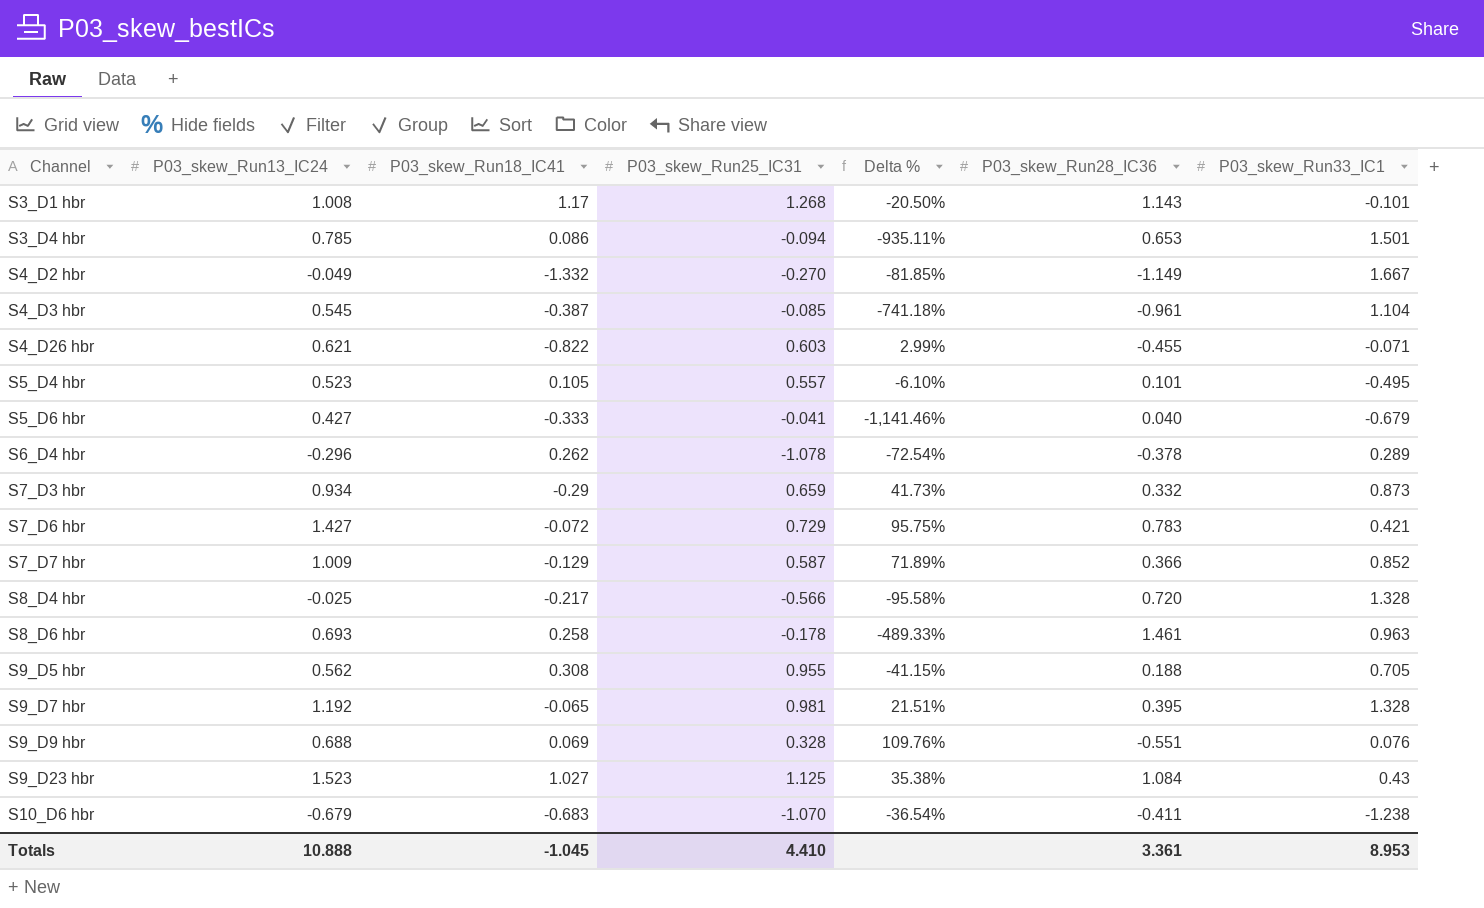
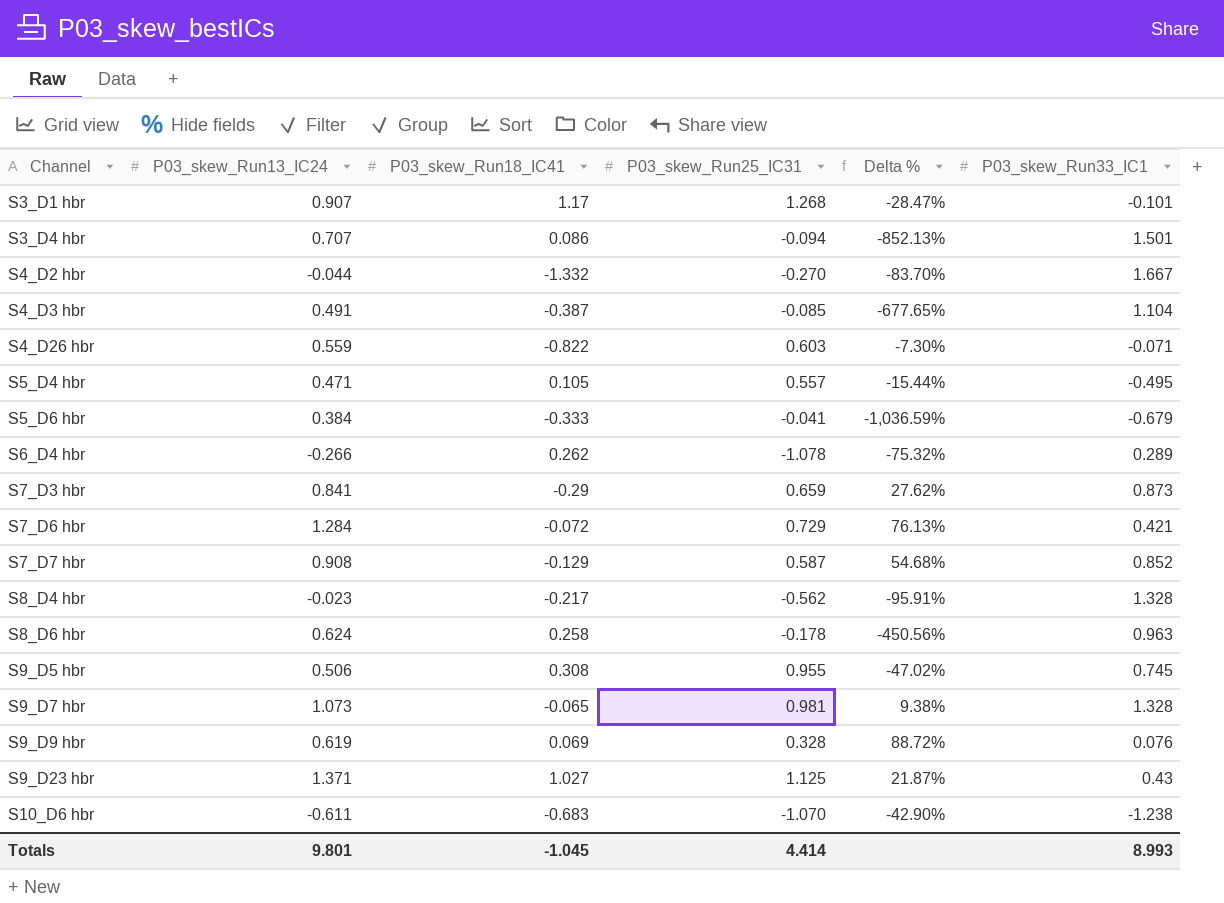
column P03_skew_Run28_IC36 | position: 6 -> none
S3_D1 hbr | P03_skew_Run13_IC24: 1.008 -> 0.907
S3_D1 hbr | Delta %: -20.50% -> -28.47%
S3_D4 hbr | P03_skew_Run13_IC24: 0.785 -> 0.707
S3_D4 hbr | Delta %: -935.11% -> -852.13%
S4_D2 hbr | P03_skew_Run13_IC24: -0.049 -> -0.044
S4_D2 hbr | Delta %: -81.85% -> -83.70%
S4_D3 hbr | P03_skew_Run13_IC24: 0.545 -> 0.491
S4_D3 hbr | Delta %: -741.18% -> -677.65%
S4_D26 hbr | P03_skew_Run13_IC24: 0.621 -> 0.559
S4_D26 hbr | Delta %: 2.99% -> -7.30%
S5_D4 hbr | P03_skew_Run13_IC24: 0.523 -> 0.471
S5_D4 hbr | Delta %: -6.10% -> -15.44%
S5_D6 hbr | P03_skew_Run13_IC24: 0.427 -> 0.384
S5_D6 hbr | Delta %: -1,141.46% -> -1,036.59%
S6_D4 hbr | P03_skew_Run13_IC24: -0.296 -> -0.266
S6_D4 hbr | Delta %: -72.54% -> -75.32%
S7_D3 hbr | P03_skew_Run13_IC24: 0.934 -> 0.841
S7_D3 hbr | Delta %: 41.73% -> 27.62%
S7_D6 hbr | P03_skew_Run13_IC24: 1.427 -> 1.284
S7_D6 hbr | Delta %: 95.75% -> 76.13%
S7_D7 hbr | P03_skew_Run13_IC24: 1.009 -> 0.908
S7_D7 hbr | Delta %: 71.89% -> 54.68%
S8_D4 hbr | P03_skew_Run13_IC24: -0.025 -> -0.023
S8_D4 hbr | P03_skew_Run25_IC31: -0.566 -> -0.562
S8_D4 hbr | Delta %: -95.58% -> -95.91%
S8_D6 hbr | P03_skew_Run13_IC24: 0.693 -> 0.624
S8_D6 hbr | Delta %: -489.33% -> -450.56%
S9_D5 hbr | P03_skew_Run13_IC24: 0.562 -> 0.506
S9_D5 hbr | Delta %: -41.15% -> -47.02%
S9_D5 hbr | P03_skew_Run33_IC1: 0.705 -> 0.745
S9_D7 hbr | P03_skew_Run13_IC24: 1.192 -> 1.073
S9_D7 hbr | Delta %: 21.51% -> 9.38%
S9_D9 hbr | P03_skew_Run13_IC24: 0.688 -> 0.619
S9_D9 hbr | Delta %: 109.76% -> 88.72%
S9_D23 hbr | P03_skew_Run13_IC24: 1.523 -> 1.371
S9_D23 hbr | Delta %: 35.38% -> 21.87%
S10_D6 hbr | P03_skew_Run13_IC24: -0.679 -> -0.611
S10_D6 hbr | Delta %: -36.54% -> -42.90%
Totals | P03_skew_Run13_IC24: 10.888 -> 9.801
Totals | P03_skew_Run25_IC31: 4.410 -> 4.414
Totals | P03_skew_Run33_IC1: 8.953 -> 8.993

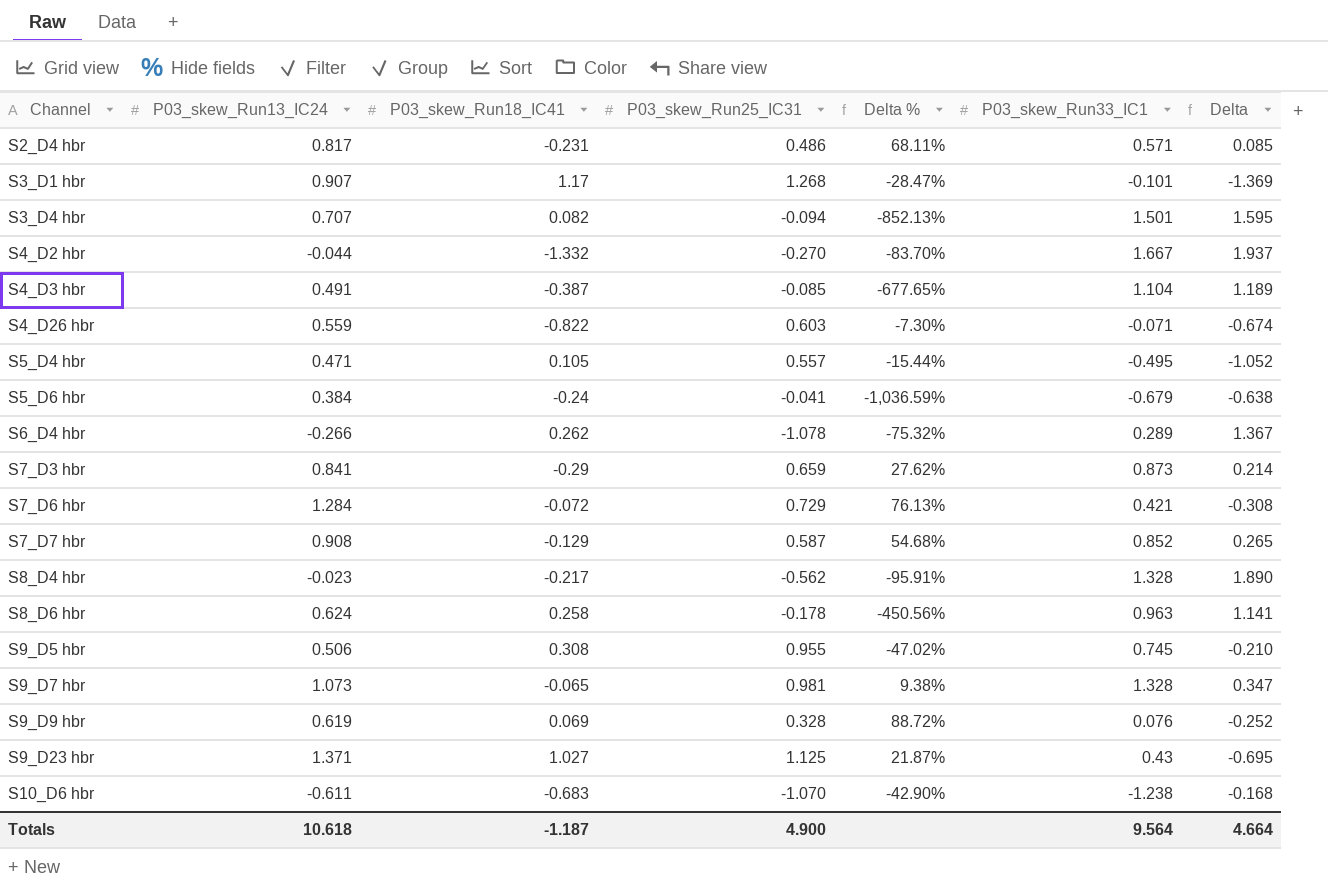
column Delta | formula: none -> [P03_skew_Run33_IC1] - [P03_skew_Run25_IC31]
row S2_D4 hbr: none -> 0.817 | -0.231 | 0.486 | 68.11% | 0.571 | 0.085
S3_D4 hbr | P03_skew_Run18_IC41: 0.086 -> 0.082
S5_D6 hbr | P03_skew_Run18_IC41: -0.333 -> -0.24
Totals | P03_skew_Run13_IC24: 9.801 -> 10.618
Totals | P03_skew_Run18_IC41: -1.045 -> -1.187
Totals | P03_skew_Run25_IC31: 4.414 -> 4.900
Totals | P03_skew_Run33_IC1: 8.993 -> 9.564

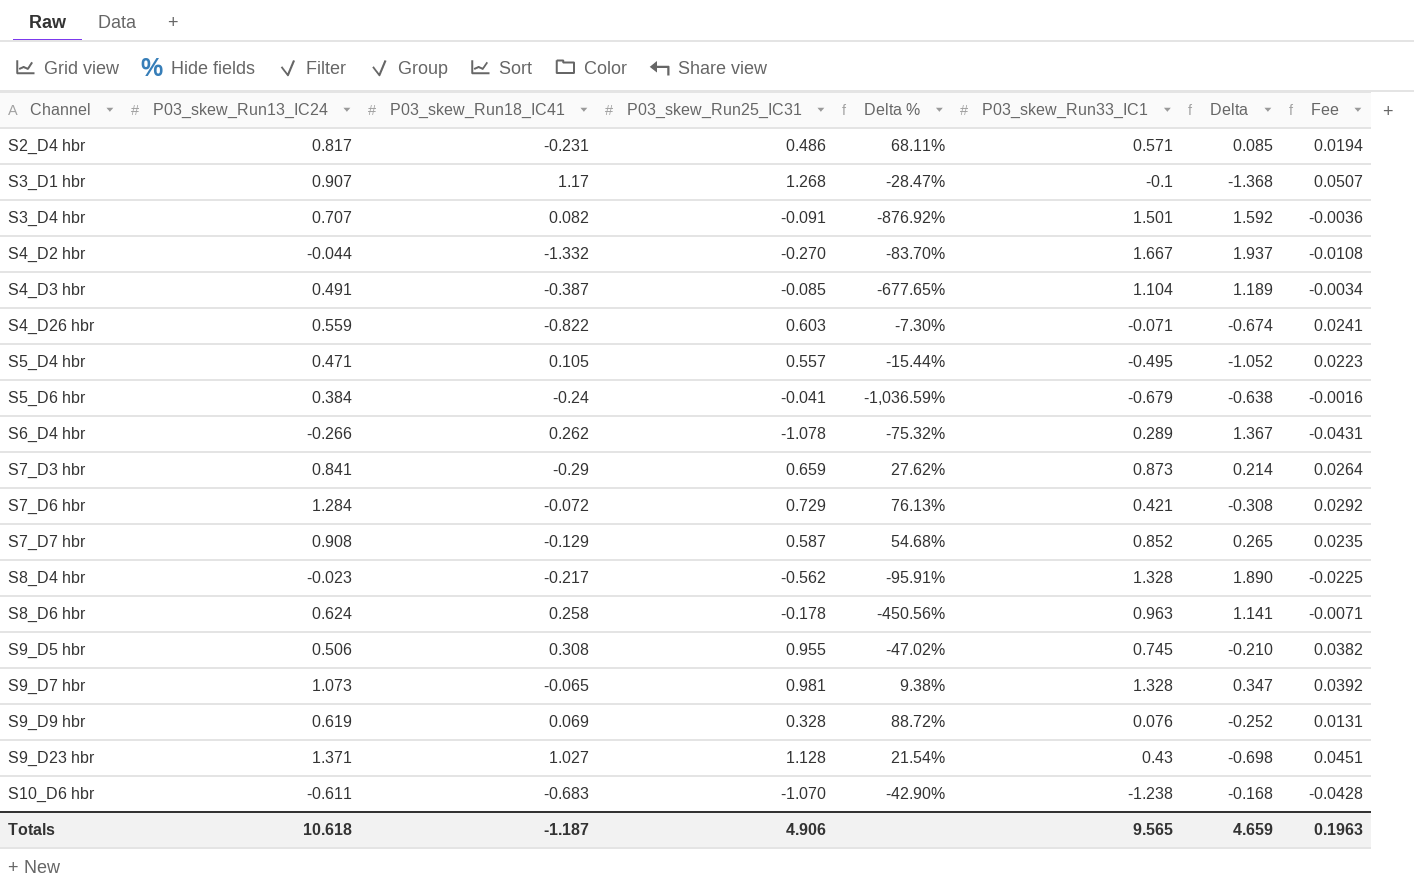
column Fee | formula: none -> [P03_skew_Run25_IC31] * 0.04
S3_D1 hbr | P03_skew_Run33_IC1: -0.101 -> -0.1
S3_D1 hbr | Delta: -1.369 -> -1.368
S3_D4 hbr | P03_skew_Run25_IC31: -0.094 -> -0.091
S3_D4 hbr | Delta %: -852.13% -> -876.92%
S3_D4 hbr | Delta: 1.595 -> 1.592
S9_D23 hbr | P03_skew_Run25_IC31: 1.125 -> 1.128
S9_D23 hbr | Delta %: 21.87% -> 21.54%
S9_D23 hbr | Delta: -0.695 -> -0.698
Totals | P03_skew_Run25_IC31: 4.900 -> 4.906
Totals | P03_skew_Run33_IC1: 9.564 -> 9.565
Totals | Delta: 4.664 -> 4.659

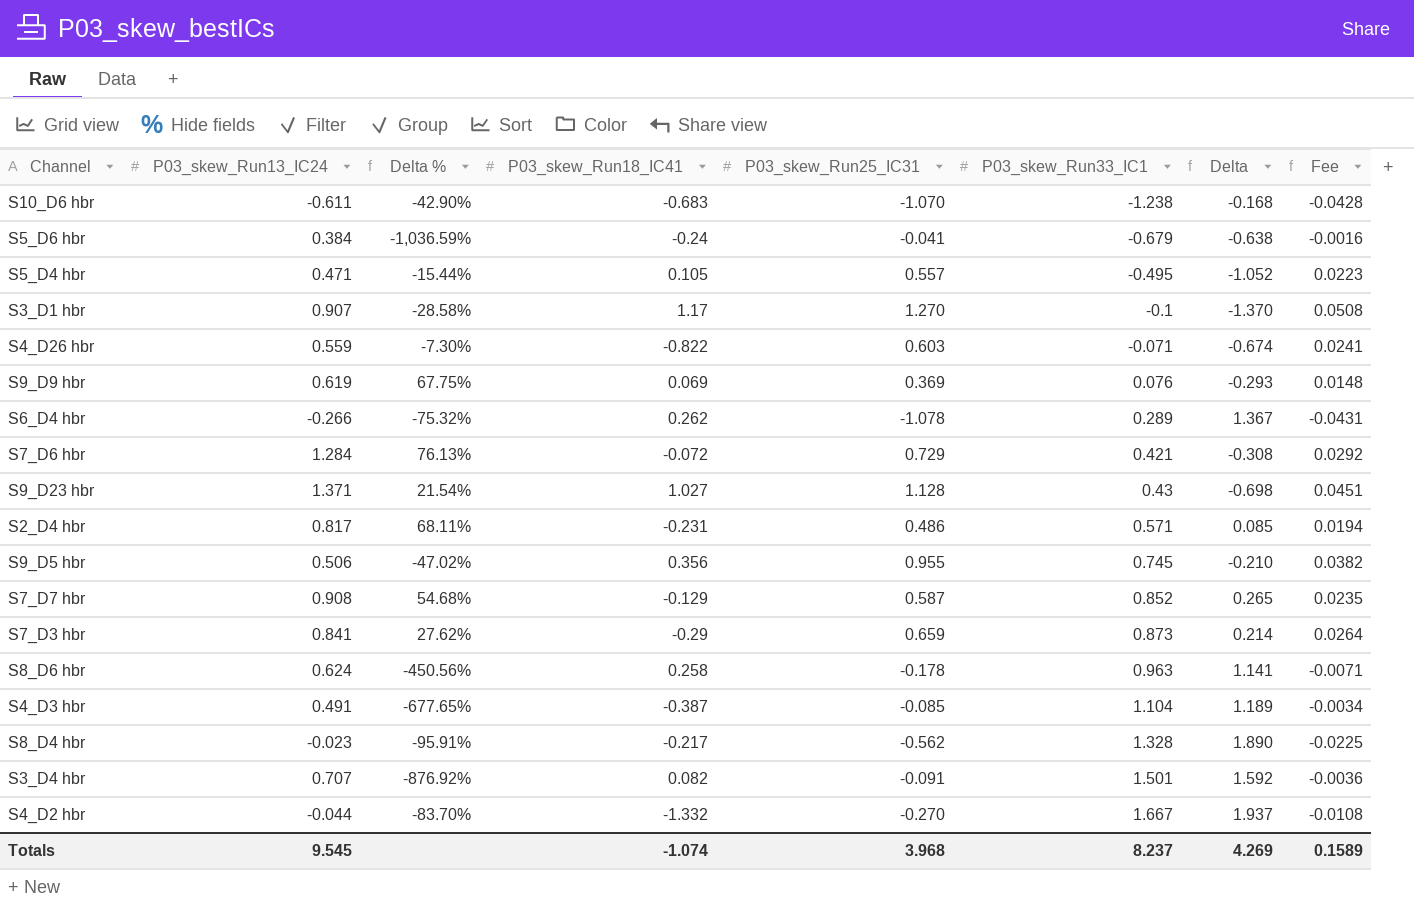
row order: Channel ascending -> P03_skew_Run33_IC1 ascending
column Delta % | position: 5 -> 3
row S9_D7 hbr: 1.073 | -0.065 | 0.981 | 9.38% | 1.328 | 0.347 | 0.0392 -> none
S3_D1 hbr | Delta %: -28.47% -> -28.58%
S3_D1 hbr | P03_skew_Run25_IC31: 1.268 -> 1.270
S3_D1 hbr | Delta: -1.368 -> -1.370
S3_D1 hbr | Fee: 0.0507 -> 0.0508
S9_D9 hbr | Delta %: 88.72% -> 67.75%
S9_D9 hbr | P03_skew_Run25_IC31: 0.328 -> 0.369
S9_D9 hbr | Delta: -0.252 -> -0.293
S9_D9 hbr | Fee: 0.0131 -> 0.0148
S9_D5 hbr | P03_skew_Run18_IC41: 0.308 -> 0.356
Totals | P03_skew_Run13_IC24: 10.618 -> 9.545
Totals | P03_skew_Run18_IC41: -1.187 -> -1.074
Totals | P03_skew_Run25_IC31: 4.906 -> 3.968
Totals | P03_skew_Run33_IC1: 9.565 -> 8.237
Totals | Delta: 4.659 -> 4.269
Totals | Fee: 0.1963 -> 0.1589

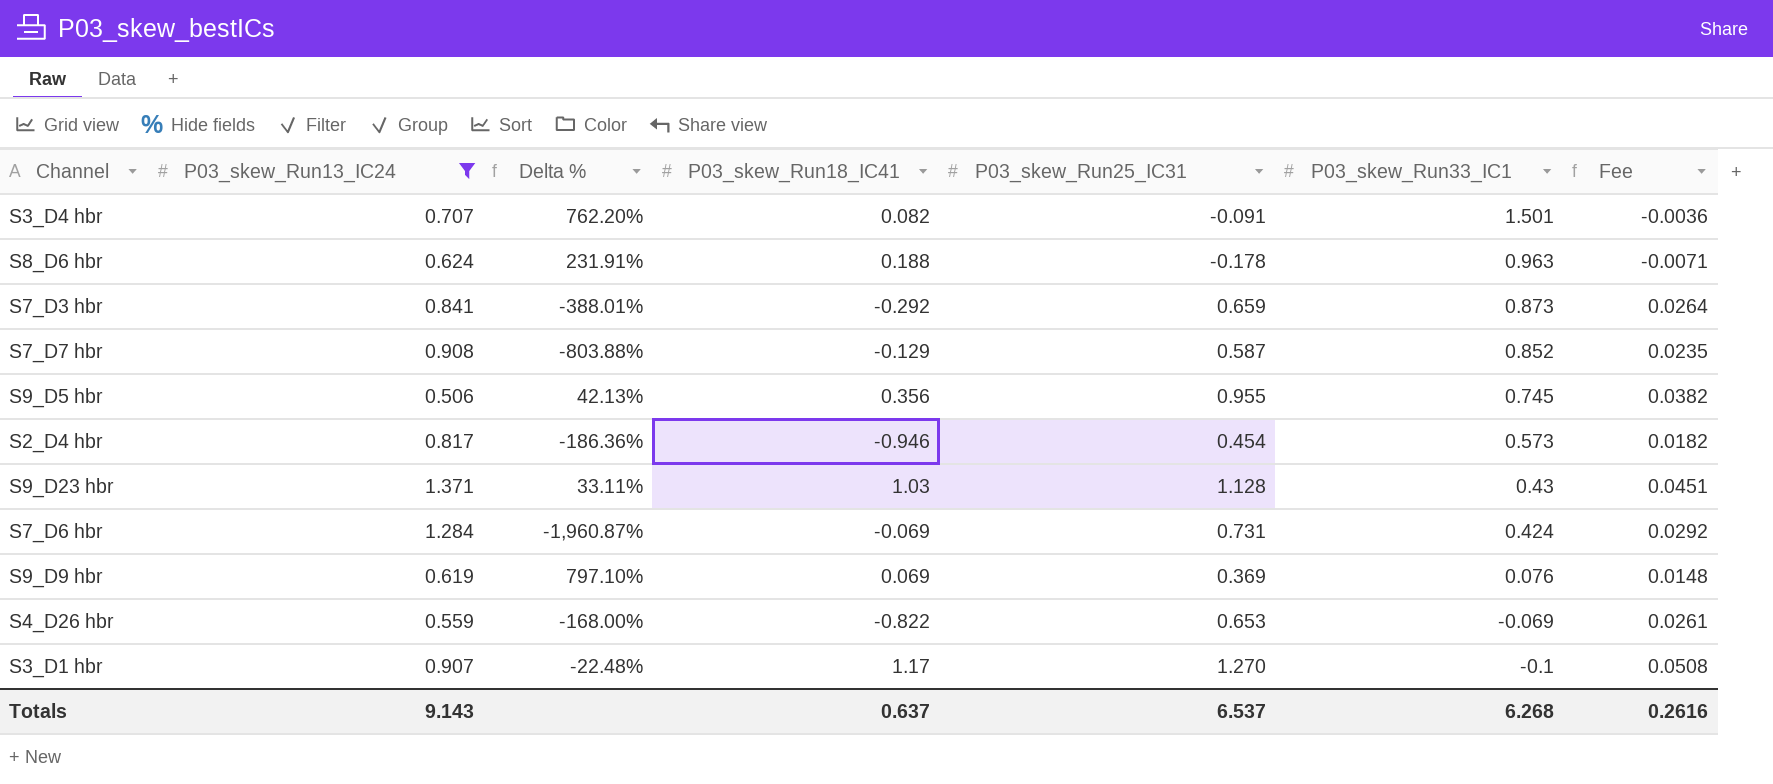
filter: none -> P03_skew_Run13_IC24 >= 0.506
row order: P03_skew_Run33_IC1 ascending -> P03_skew_Run33_IC1 descending
column Delta | formula: [P03_skew_Run33_IC1] - [P03_skew_Run25_IC31] -> none
column Delta % | formula: ([P03_skew_Run13_IC24] - [P03_skew_Run25_IC31]) / [P03_skew_Run25_IC31] -> ([P03_skew_Run13_IC24] - [P03_skew_Run18_IC41]) / [P03_skew_Run18_IC41]
S8_D6 hbr | P03_skew_Run18_IC41: 0.258 -> 0.188
S7_D3 hbr | P03_skew_Run18_IC41: -0.29 -> -0.292
S2_D4 hbr | P03_skew_Run18_IC41: -0.231 -> -0.946
S2_D4 hbr | P03_skew_Run25_IC31: 0.486 -> 0.454
S2_D4 hbr | P03_skew_Run33_IC1: 0.571 -> 0.573
S2_D4 hbr | Fee: 0.0194 -> 0.0182
S9_D23 hbr | P03_skew_Run18_IC41: 1.027 -> 1.03
S7_D6 hbr | P03_skew_Run18_IC41: -0.072 -> -0.069
S7_D6 hbr | P03_skew_Run25_IC31: 0.729 -> 0.731
S7_D6 hbr | P03_skew_Run33_IC1: 0.421 -> 0.424
S4_D26 hbr | P03_skew_Run25_IC31: 0.603 -> 0.653
S4_D26 hbr | P03_skew_Run33_IC1: -0.071 -> -0.069
S4_D26 hbr | Fee: 0.0241 -> 0.0261
Totals | P03_skew_Run13_IC24: 9.545 -> 9.143
Totals | P03_skew_Run18_IC41: -1.074 -> 0.637
Totals | P03_skew_Run25_IC31: 3.968 -> 6.537
Totals | P03_skew_Run33_IC1: 8.237 -> 6.268
Totals | Fee: 0.1589 -> 0.2616

